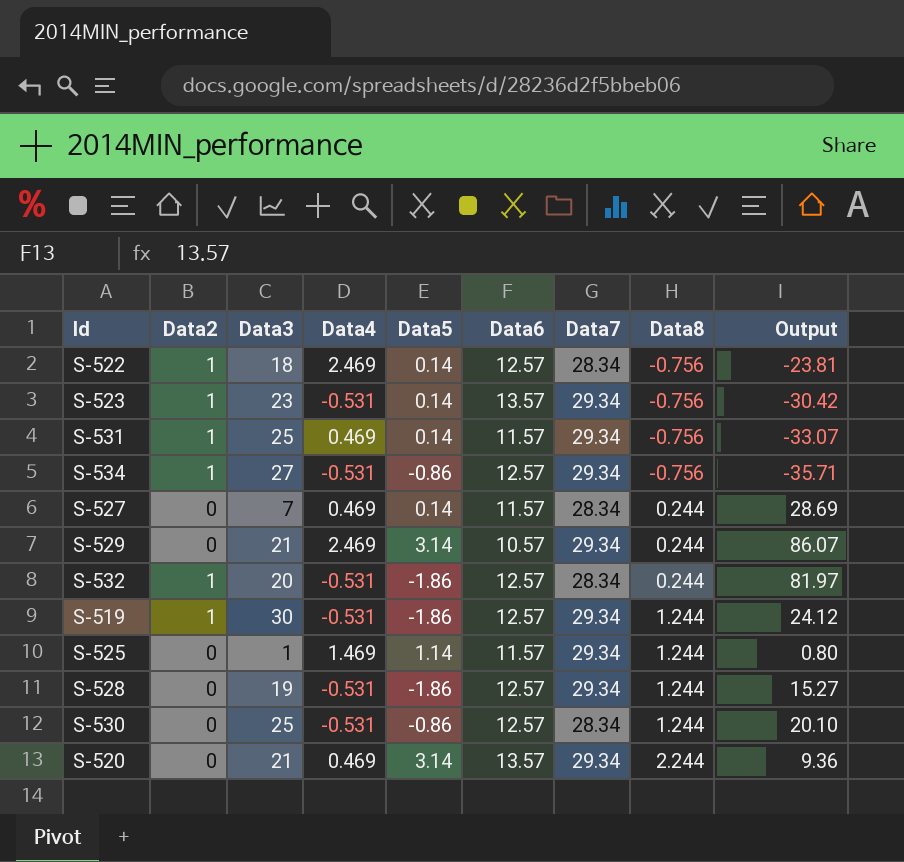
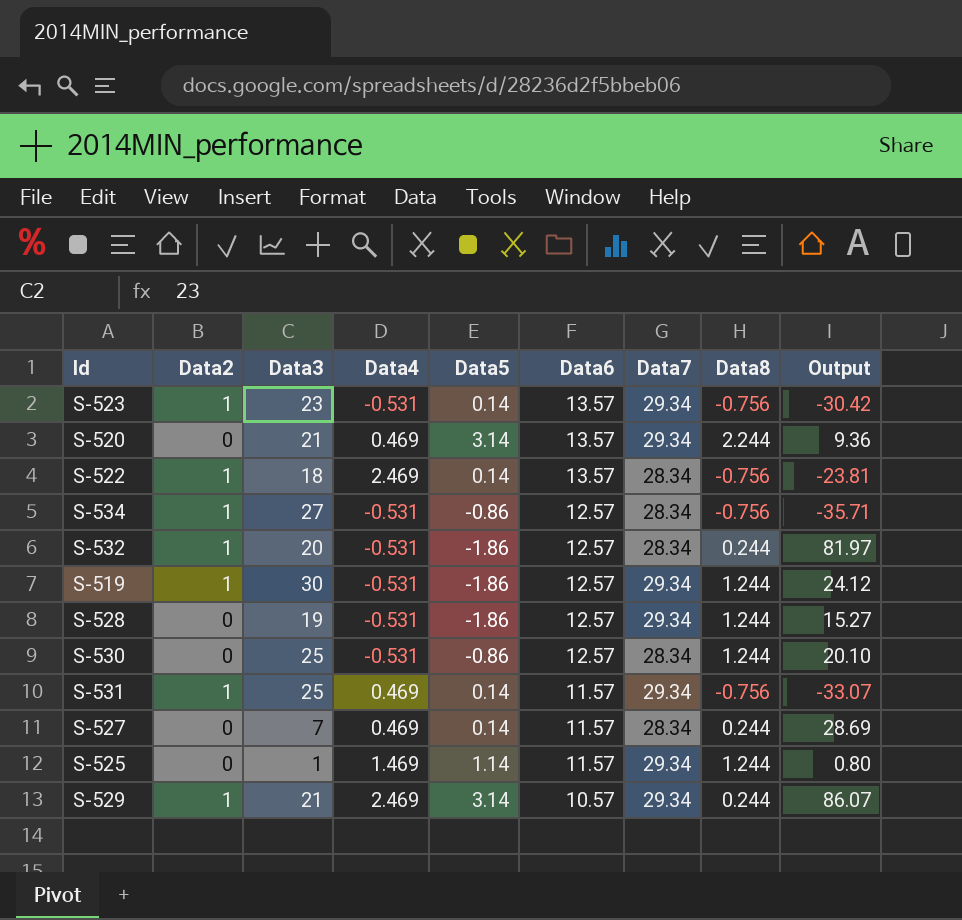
row order: Data8 ascending -> Data6 descending
S-522 | Data6: 12.57 -> 13.57
S-534 | Data7: 29.34 -> 28.34
S-529 | Data2: 0 -> 1

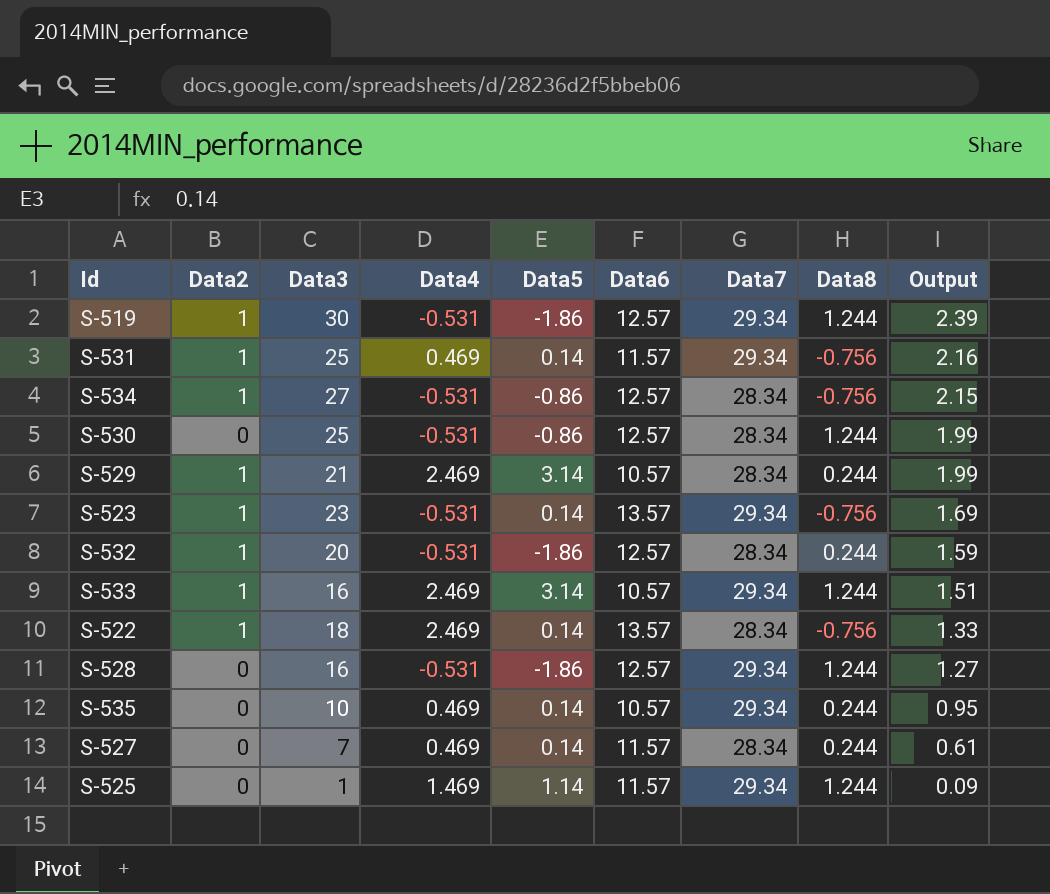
row order: Data6 descending -> Output descending
column Output | formula: [Data3] / [Data8] -> [Data3] / [Data6]
row S-520: 0 | 21 | 0.469 | 3.14 | 13.57 | 29.34 | 2.244 | 9.36 -> none
S-529 | Data7: 29.34 -> 28.34
row S-533: none -> 1 | 16 | 2.469 | 3.14 | 10.57 | 29.34 | 1.244 | 1.51
S-528 | Data3: 19 -> 16
row S-535: none -> 0 | 10 | 0.469 | 0.14 | 10.57 | 29.34 | 0.244 | 0.95

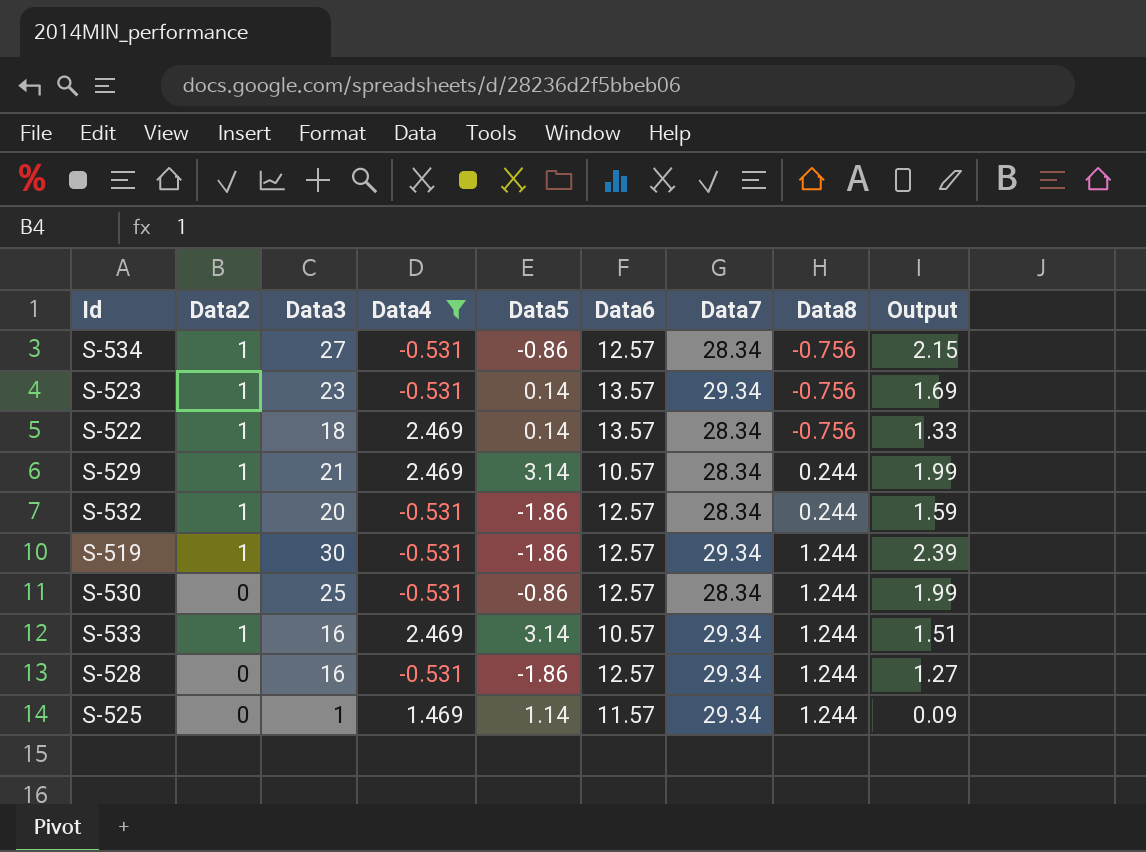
filter: none -> Data4 != 0.469
row order: Output descending -> Data8 ascending

